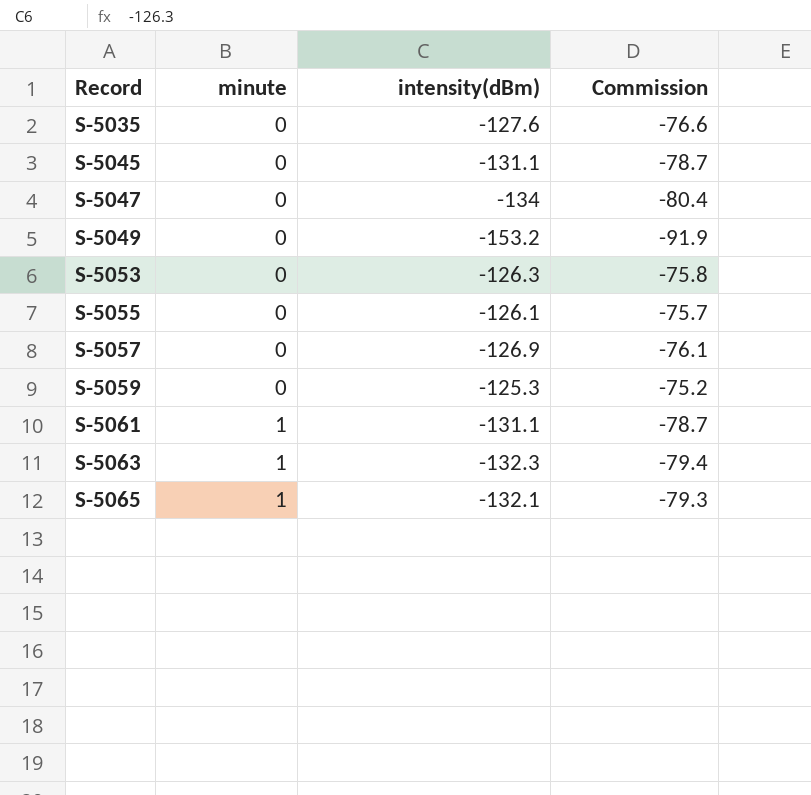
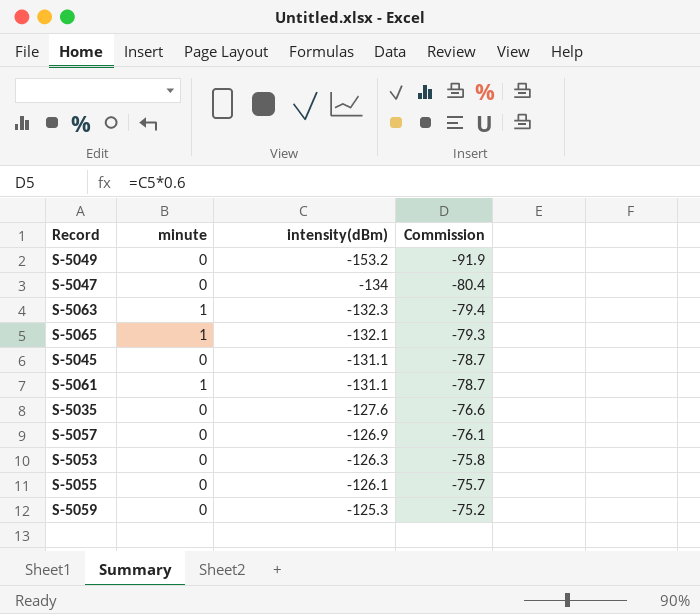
row order: Record ascending -> intensity(dBm) ascending

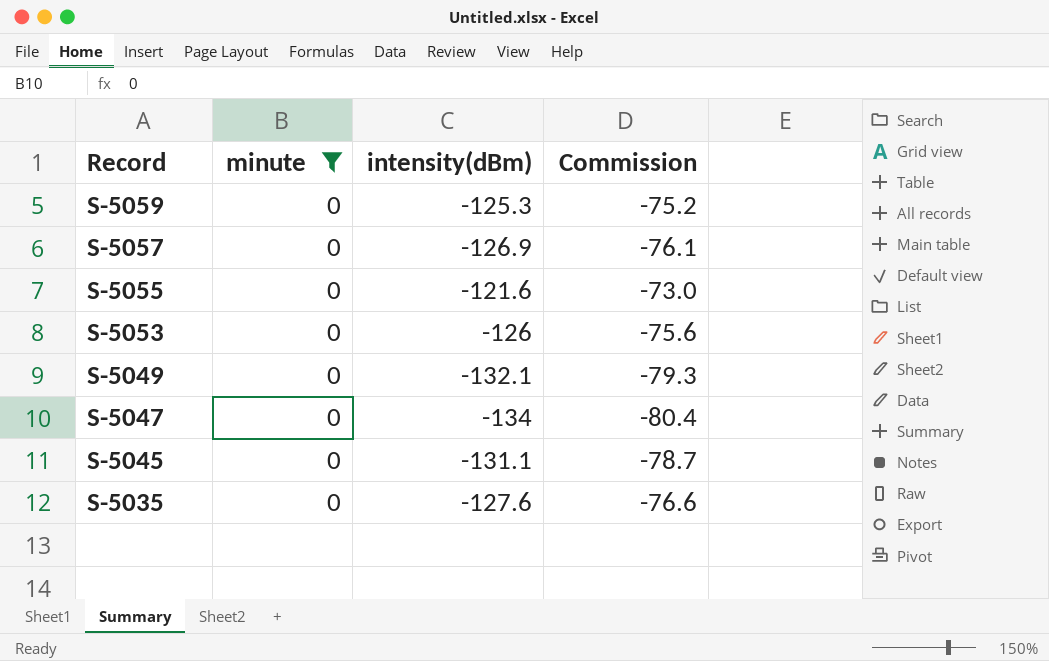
filter: none -> minute = 0
row order: intensity(dBm) ascending -> Record descending
S-5055 | intensity(dBm): -126.1 -> -121.6
S-5055 | Commission: -75.7 -> -73.0
S-5053 | intensity(dBm): -126.3 -> -126
S-5053 | Commission: -75.8 -> -75.6
S-5049 | intensity(dBm): -153.2 -> -132.1
S-5049 | Commission: -91.9 -> -79.3

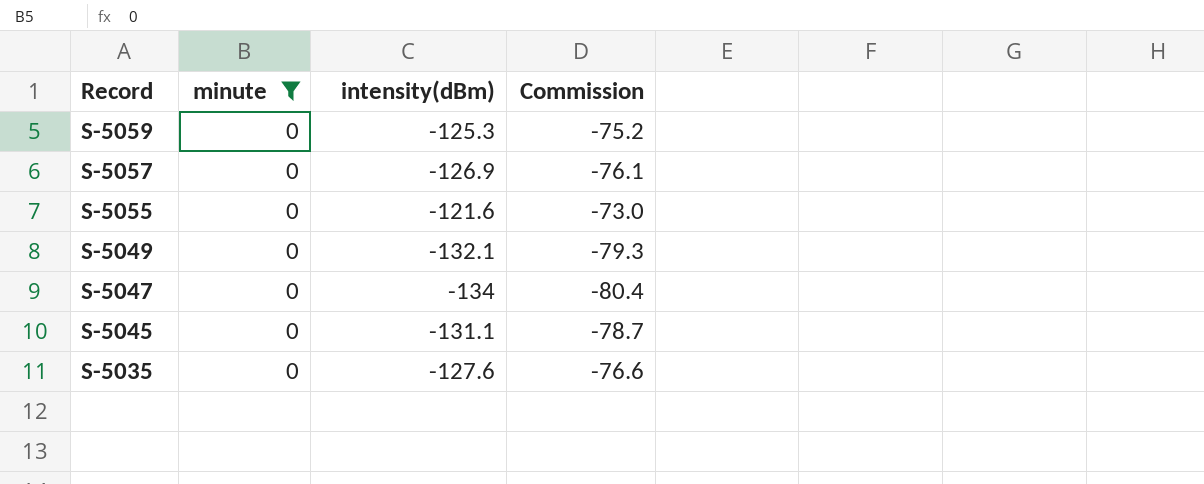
row S-5053: 0 | -126 | -75.6 -> none

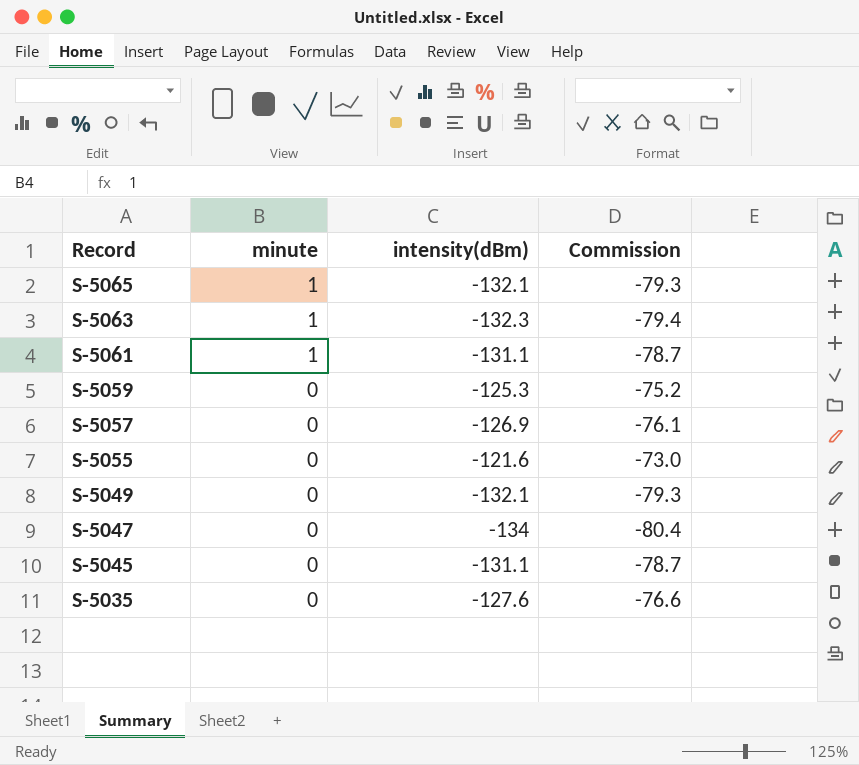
filter: minute = 0 -> none

